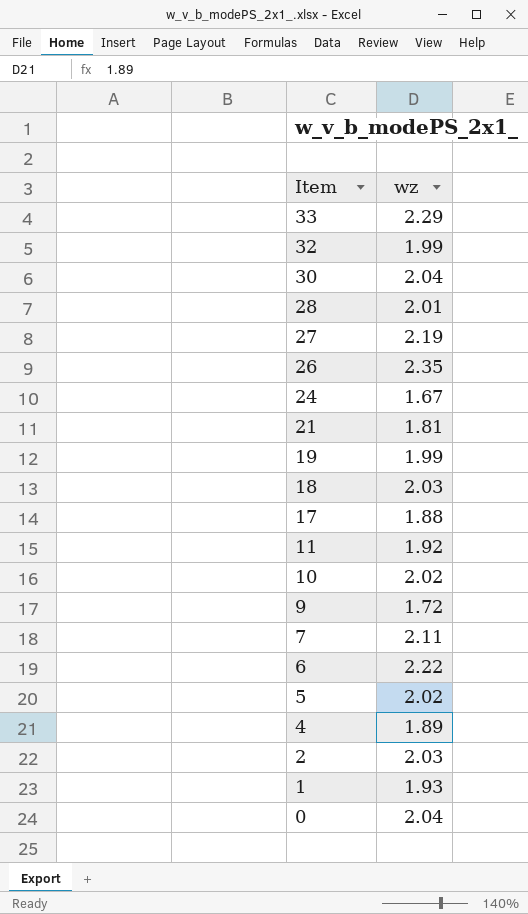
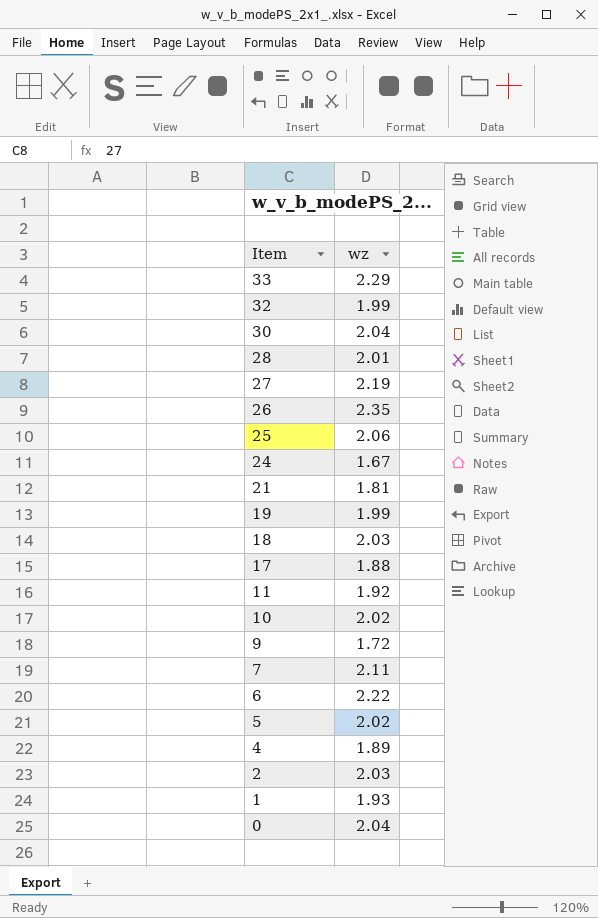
row 25: none -> 2.06

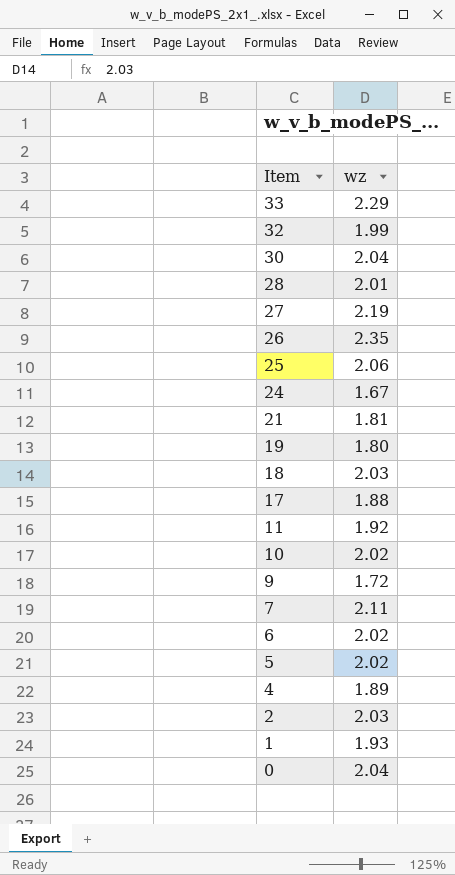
19 | wz: 1.99 -> 1.80
6 | wz: 2.22 -> 2.02

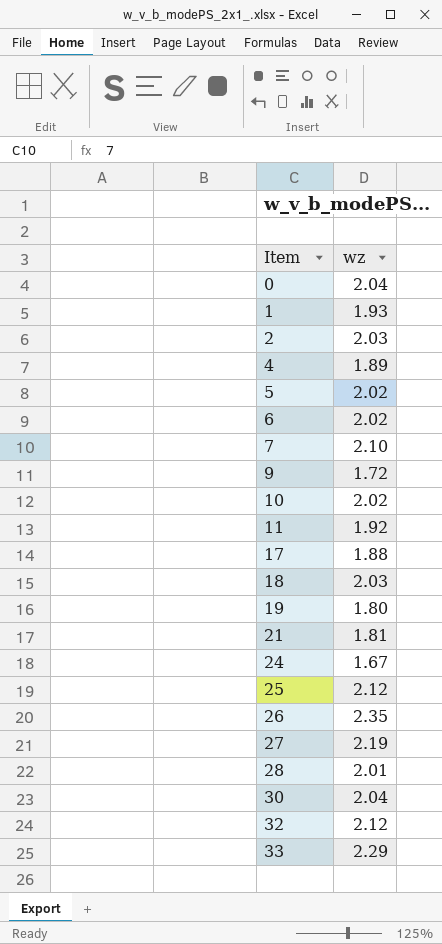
row order: Item descending -> Item ascending
7 | wz: 2.11 -> 2.10
25 | wz: 2.06 -> 2.12
32 | wz: 1.99 -> 2.12

